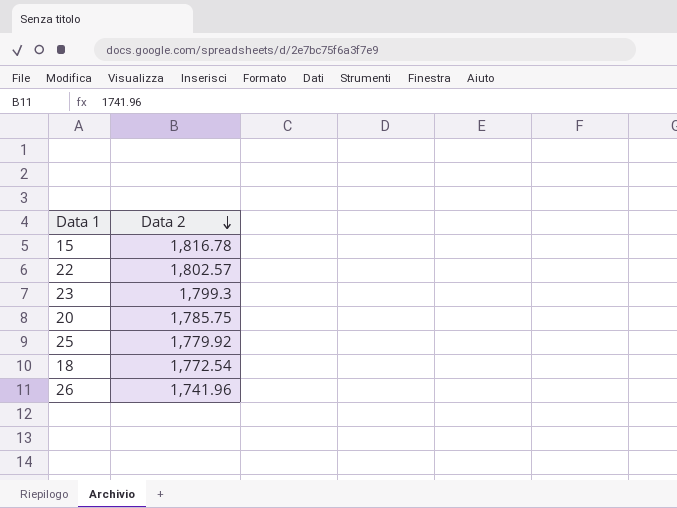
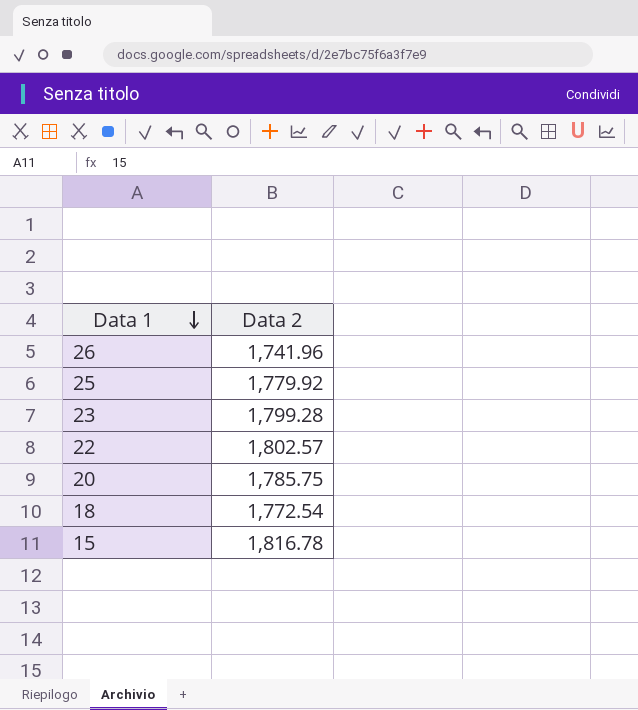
row order: Data 2 descending -> Data 1 descending
23 | Data 2: 1,799.3 -> 1,799.28

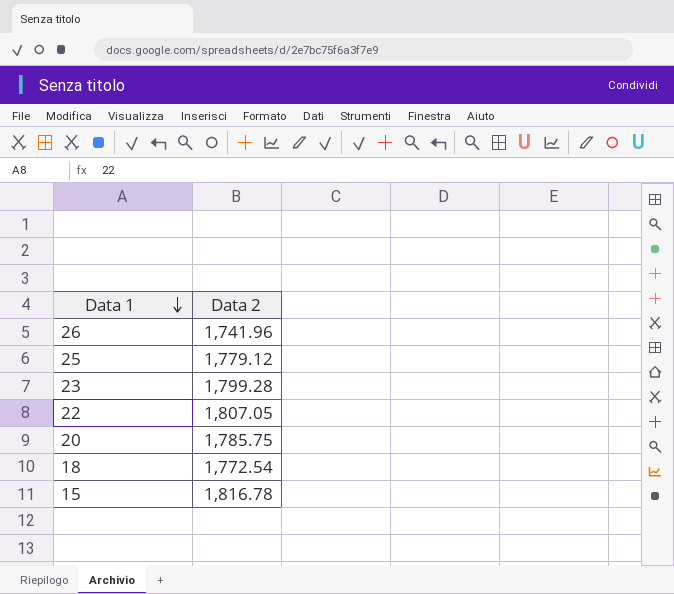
25 | Data 2: 1,779.92 -> 1,779.12
22 | Data 2: 1,802.57 -> 1,807.05

